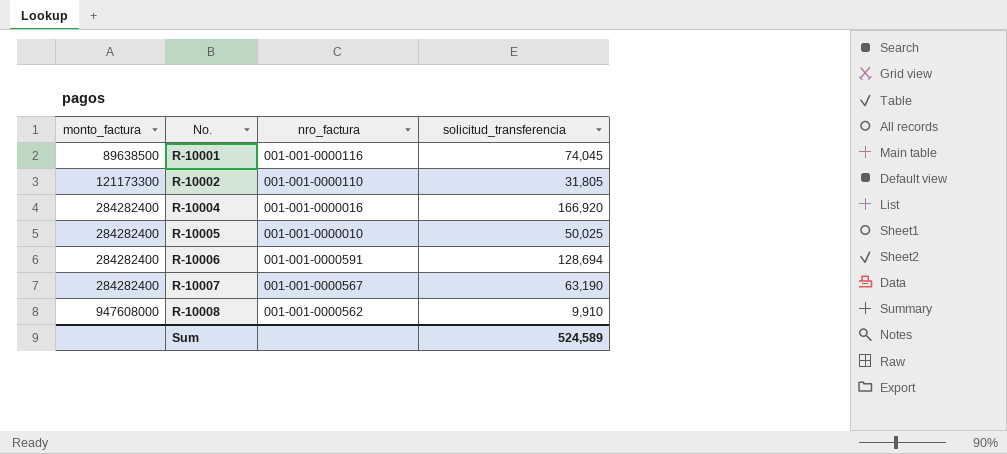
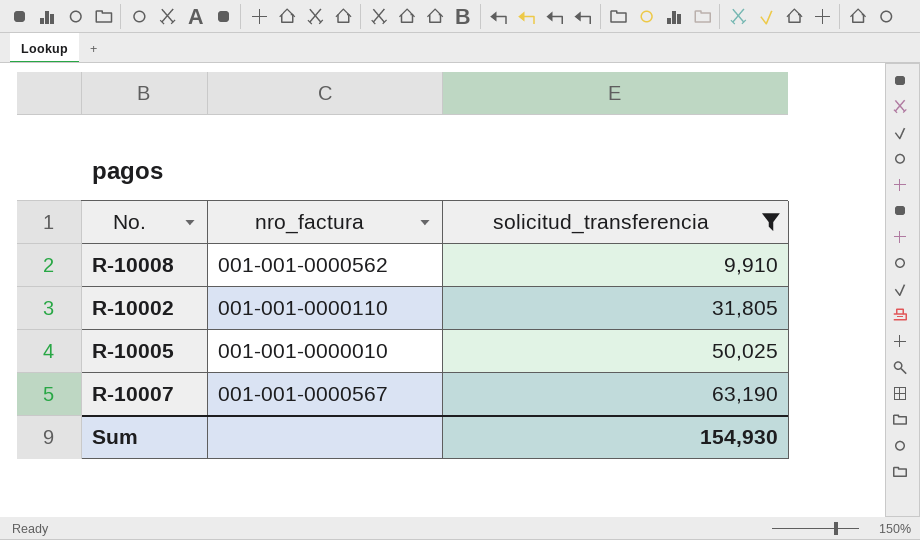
filter: none -> solicitud_transferencia <= 63,190
row order: monto_factura ascending -> solicitud_transferencia ascending
column monto_factura | position: 1 -> none
Sum | solicitud_transferencia: 524,589 -> 154,930

